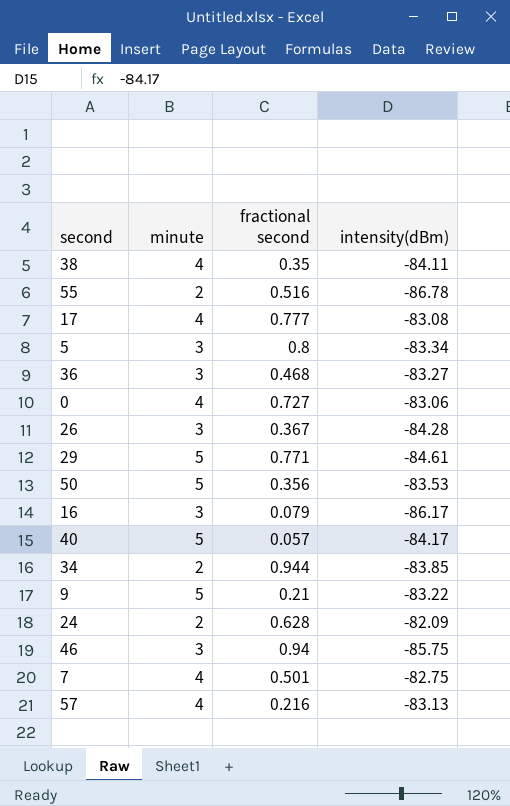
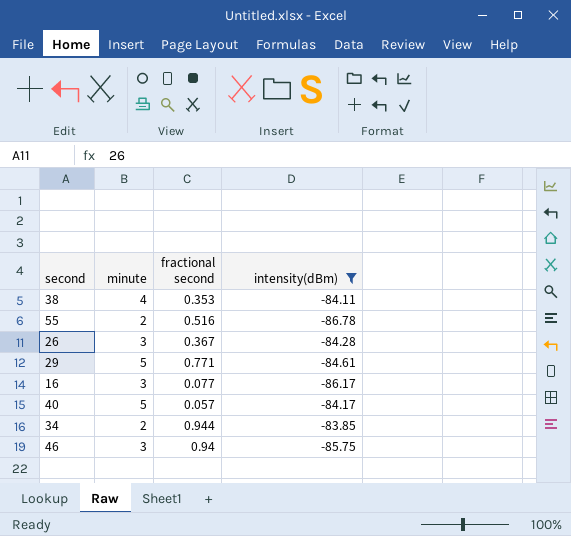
filter: none -> intensity(dBm) <= -83.85
38 | fractional second: 0.35 -> 0.353
16 | fractional second: 0.079 -> 0.077

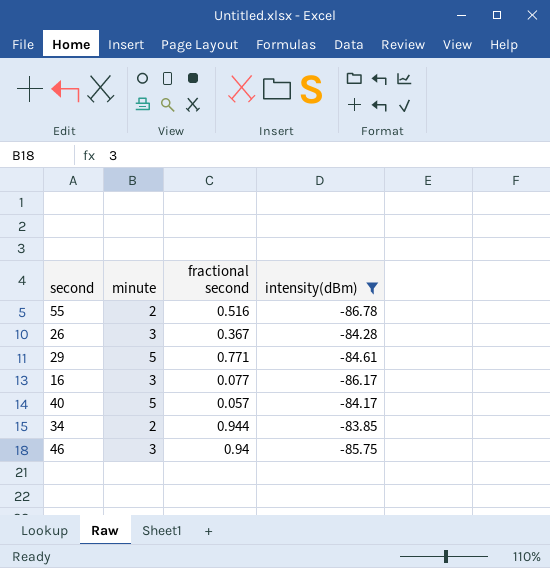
row 38: 4 | 0.353 | -84.11 -> none

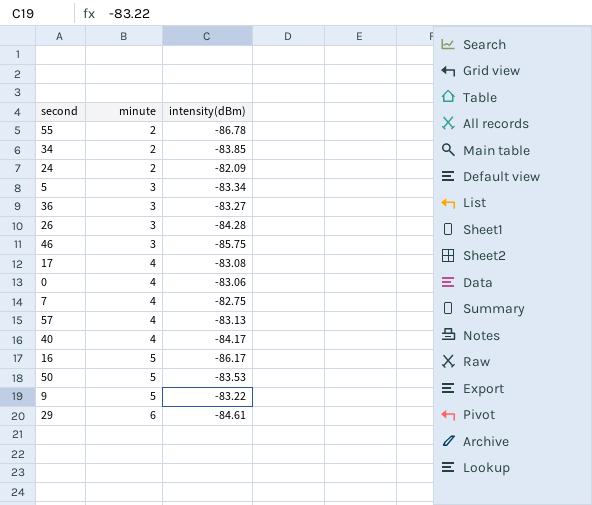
filter: intensity(dBm) <= -83.85 -> none
row order: none -> minute ascending
column fractional second | position: 3 -> none
40 | minute: 5 -> 4
16 | minute: 3 -> 5
29 | minute: 5 -> 6

